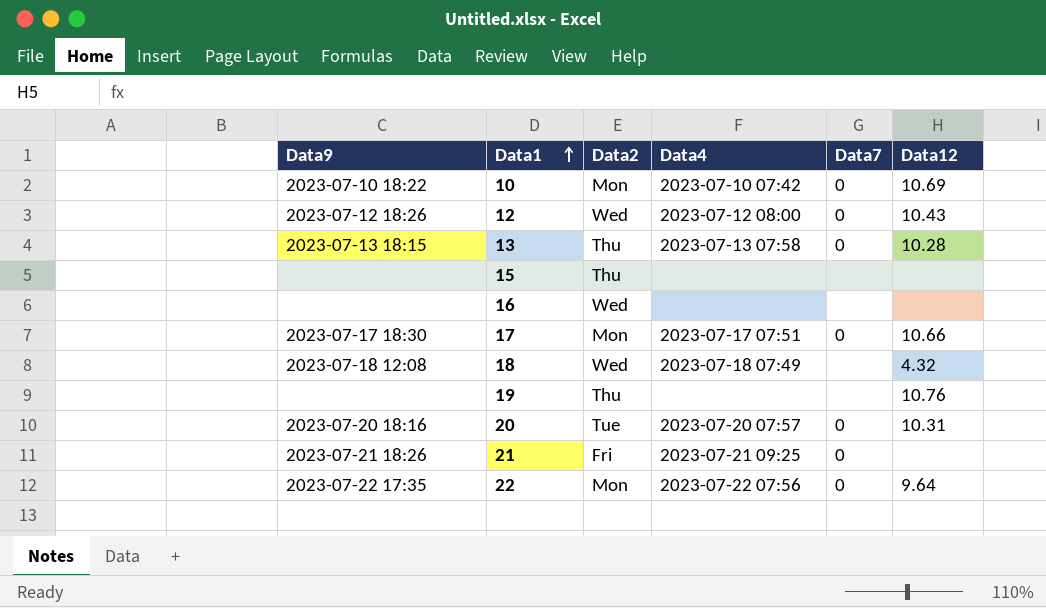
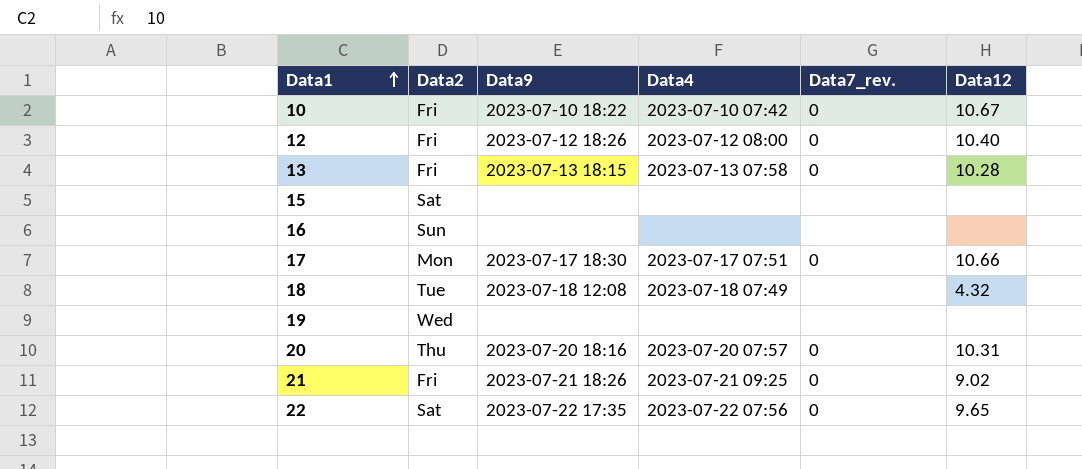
column Data9 | position: 1 -> 3
column name: Data7 -> Data7_rev.
10 | Data2: Mon -> Fri
10 | Data12: 10.69 -> 10.67
12 | Data2: Wed -> Fri
12 | Data12: 10.43 -> 10.40
13 | Data2: Thu -> Fri
15 | Data2: Thu -> Sat
16 | Data2: Wed -> Sun
18 | Data2: Wed -> Tue
19 | Data2: Thu -> Wed
19 | Data12: 10.76 -> none
20 | Data2: Tue -> Thu
21 | Data12: none -> 9.02
22 | Data2: Mon -> Sat
22 | Data12: 9.64 -> 9.65

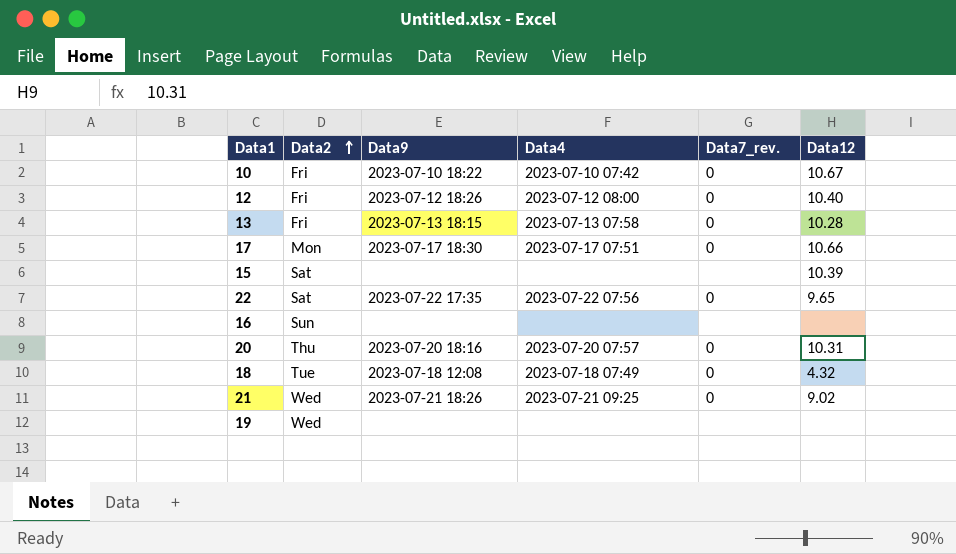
row order: Data1 ascending -> Data2 ascending
15 | Data12: none -> 10.39
18 | Data7_rev.: none -> 0
21 | Data2: Fri -> Wed

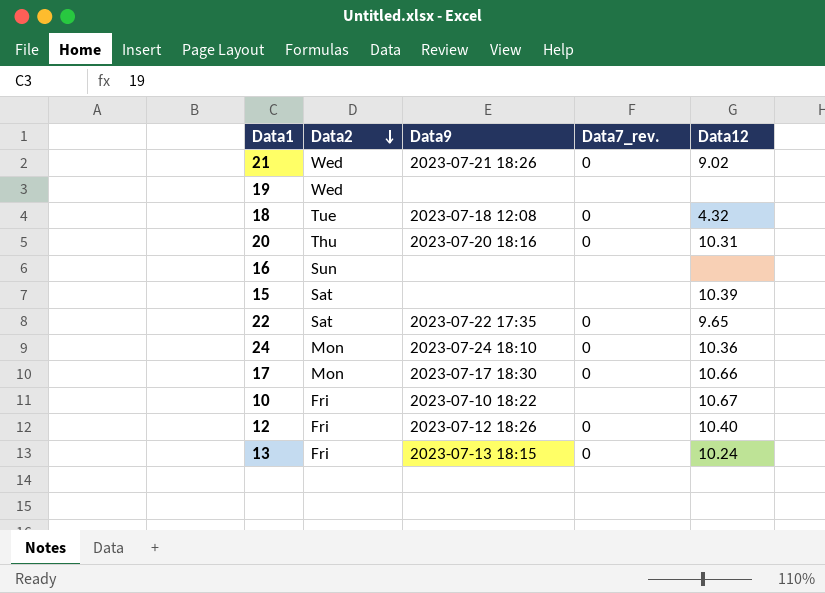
row order: Data2 ascending -> Data2 descending
column Data4 | position: 4 -> none
row 24: none -> Mon | 2023-07-24 18:10 | 0 | 10.36
10 | Data7_rev.: 0 -> none
13 | Data12: 10.28 -> 10.24

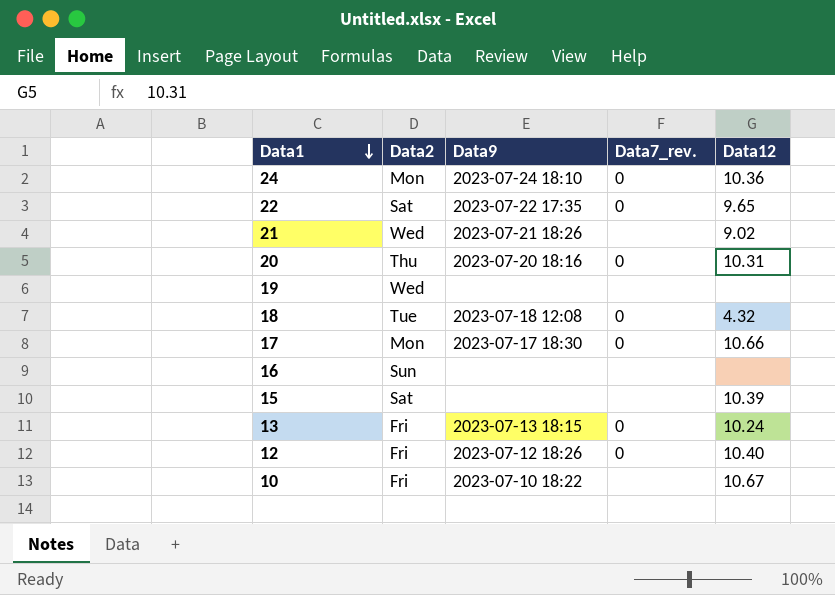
row order: Data2 descending -> Data1 descending
21 | Data7_rev.: 0 -> none

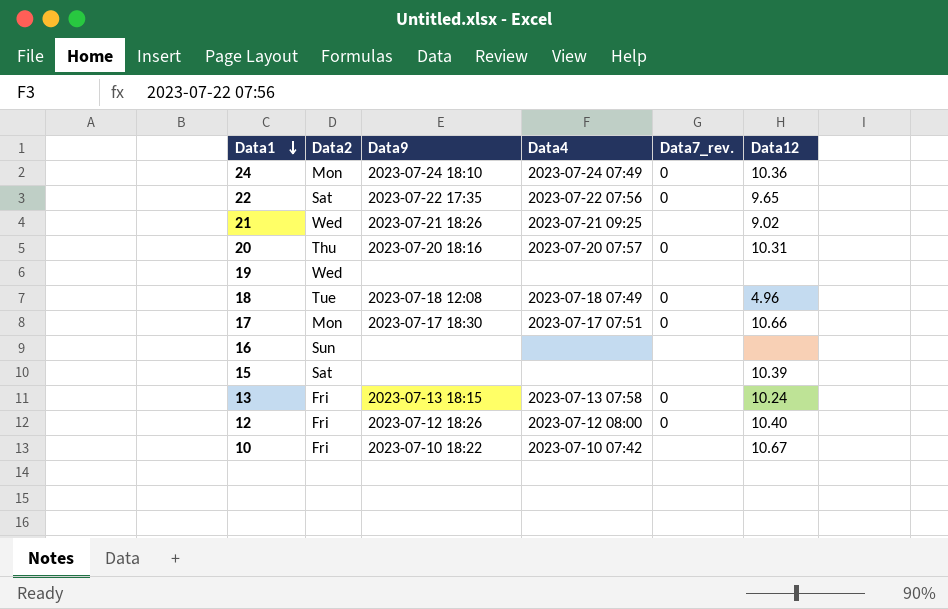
column Data4 | position: none -> 4
18 | Data12: 4.32 -> 4.96

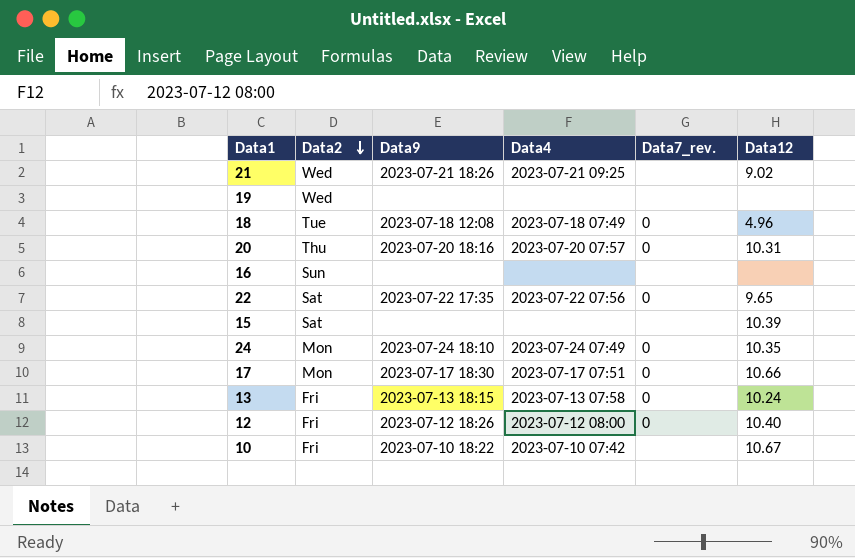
row order: Data1 descending -> Data2 descending
24 | Data12: 10.36 -> 10.35

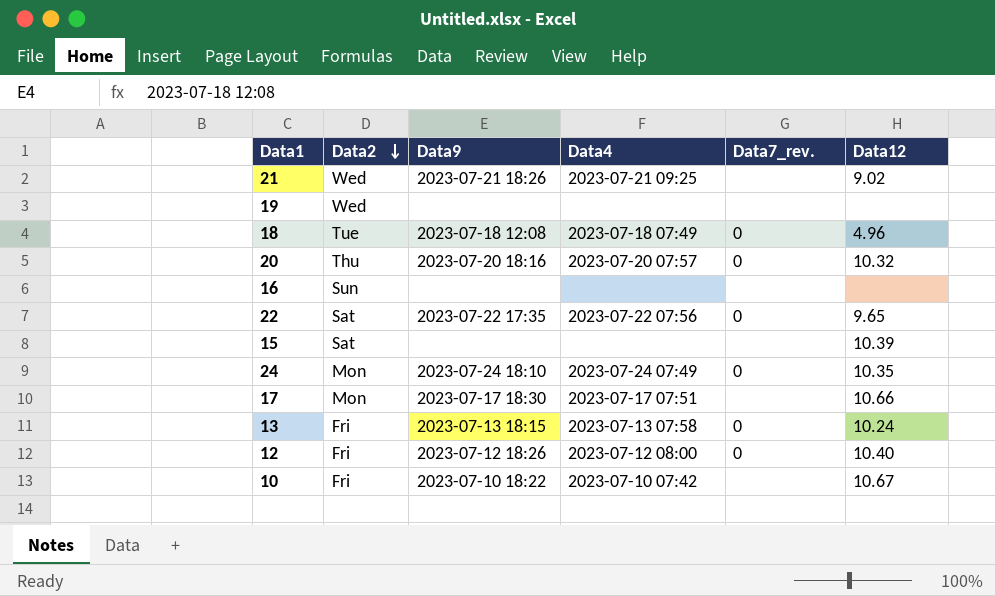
20 | Data12: 10.31 -> 10.32
17 | Data7_rev.: 0 -> none

